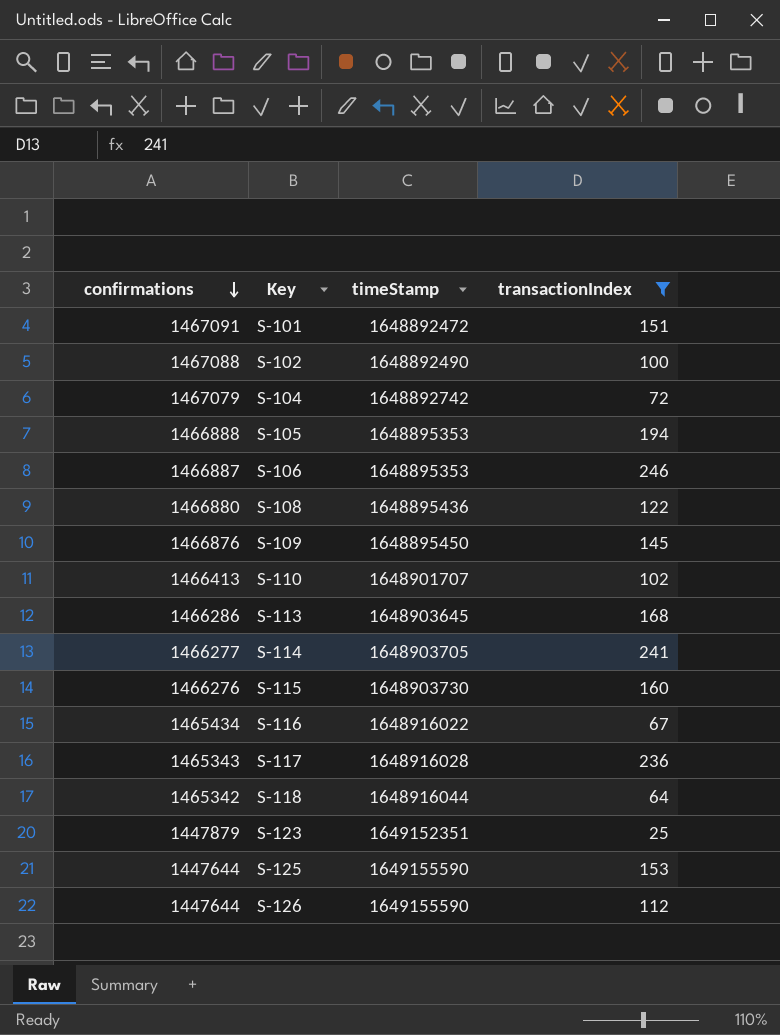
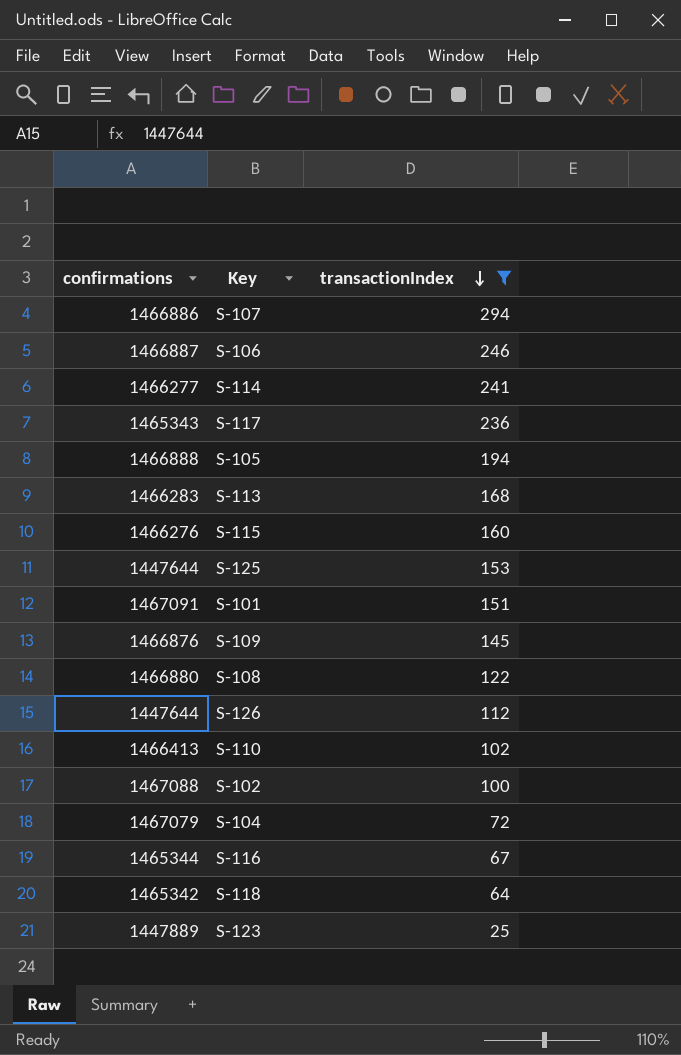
row order: confirmations descending -> transactionIndex descending
column timeStamp | position: 3 -> none
row S-107: none -> 1466886 | 294
S-113 | confirmations: 1466286 -> 1466283
S-116 | confirmations: 1465434 -> 1465344
S-123 | confirmations: 1447879 -> 1447889

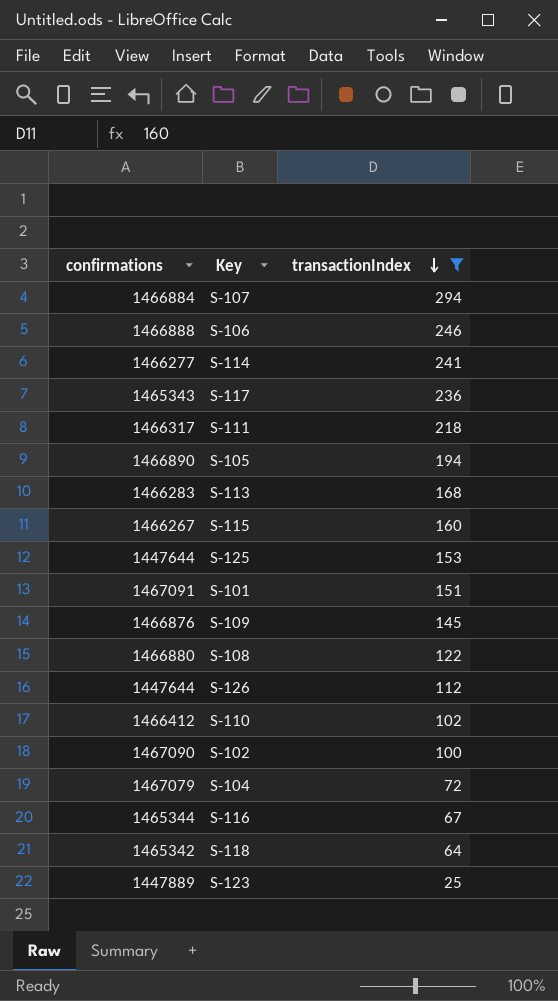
S-107 | confirmations: 1466886 -> 1466884
S-106 | confirmations: 1466887 -> 1466888
row S-111: none -> 1466317 | 218
S-105 | confirmations: 1466888 -> 1466890
S-115 | confirmations: 1466276 -> 1466267
S-110 | confirmations: 1466413 -> 1466412
S-102 | confirmations: 1467088 -> 1467090

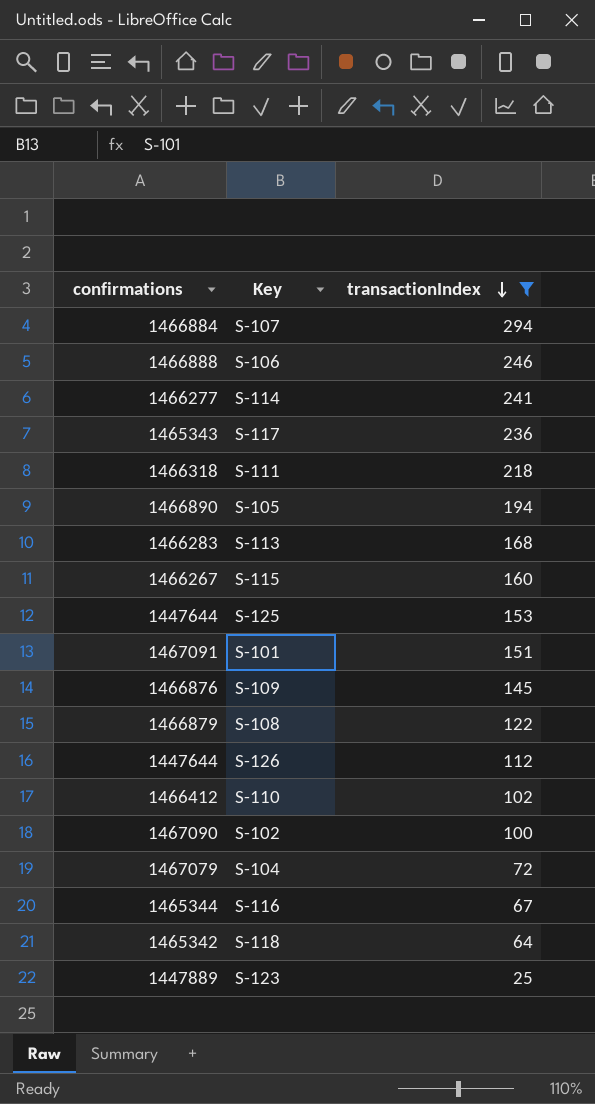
S-111 | confirmations: 1466317 -> 1466318
S-108 | confirmations: 1466880 -> 1466879

